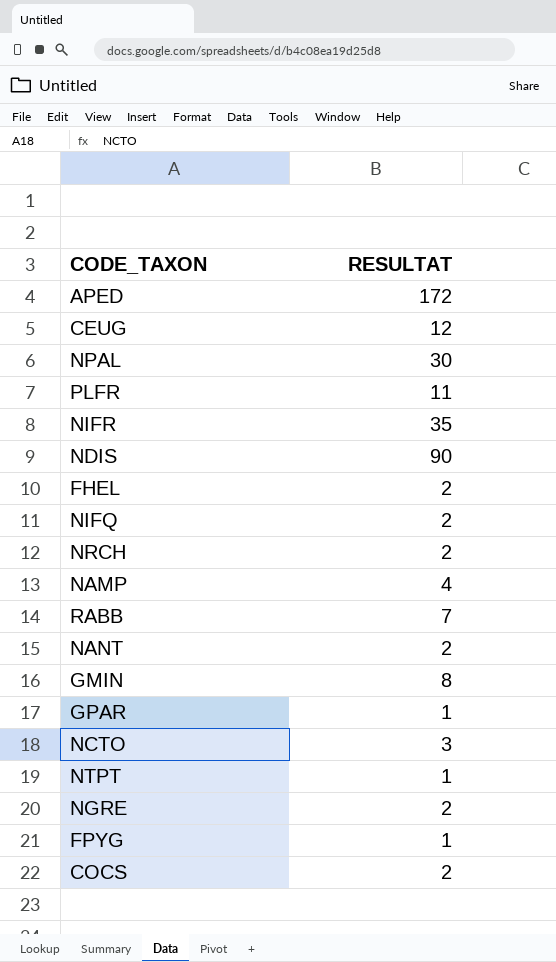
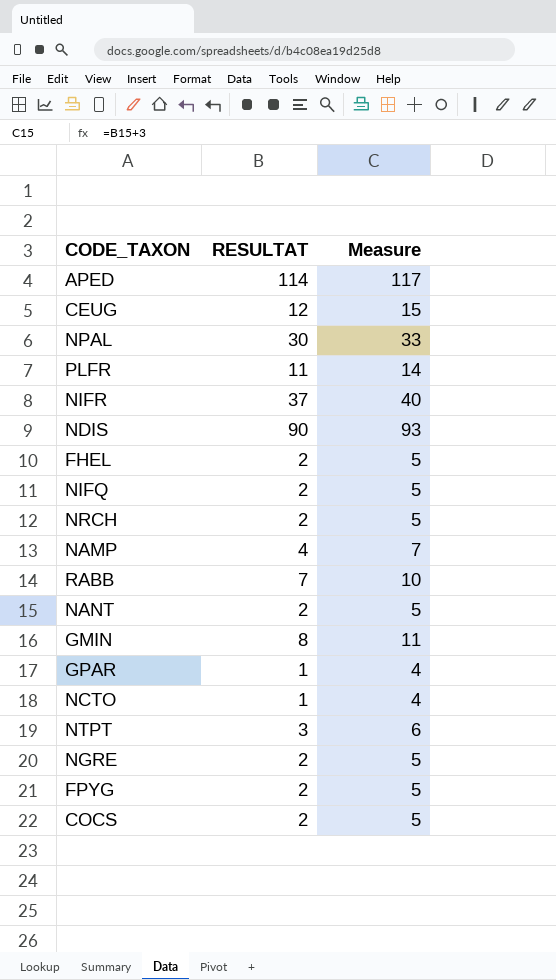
column Measure | formula: none -> [RESULTAT] + 3
APED | RESULTAT: 172 -> 114
NIFR | RESULTAT: 35 -> 37
NCTO | RESULTAT: 3 -> 1
NTPT | RESULTAT: 1 -> 3
FPYG | RESULTAT: 1 -> 2

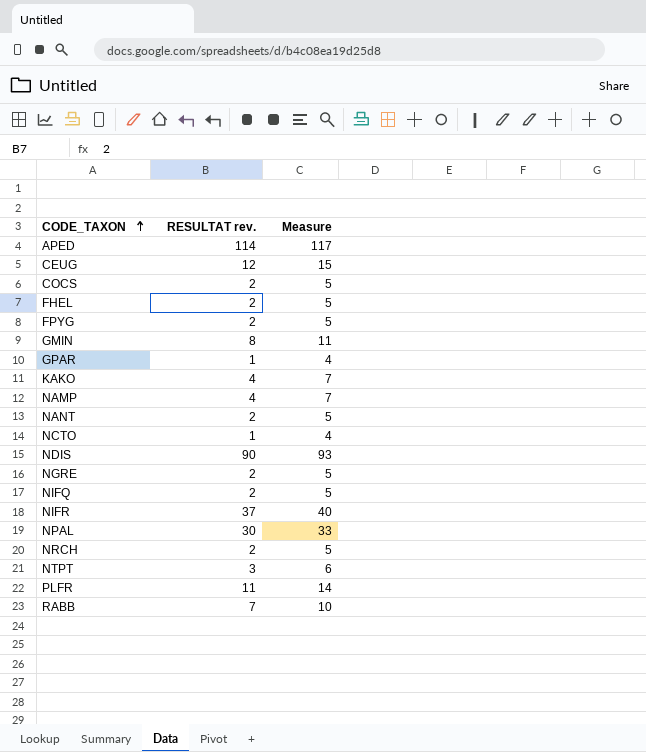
row order: none -> CODE_TAXON ascending
column name: RESULTAT -> RESULTAT rev.
row KAKO: none -> 4 | 7

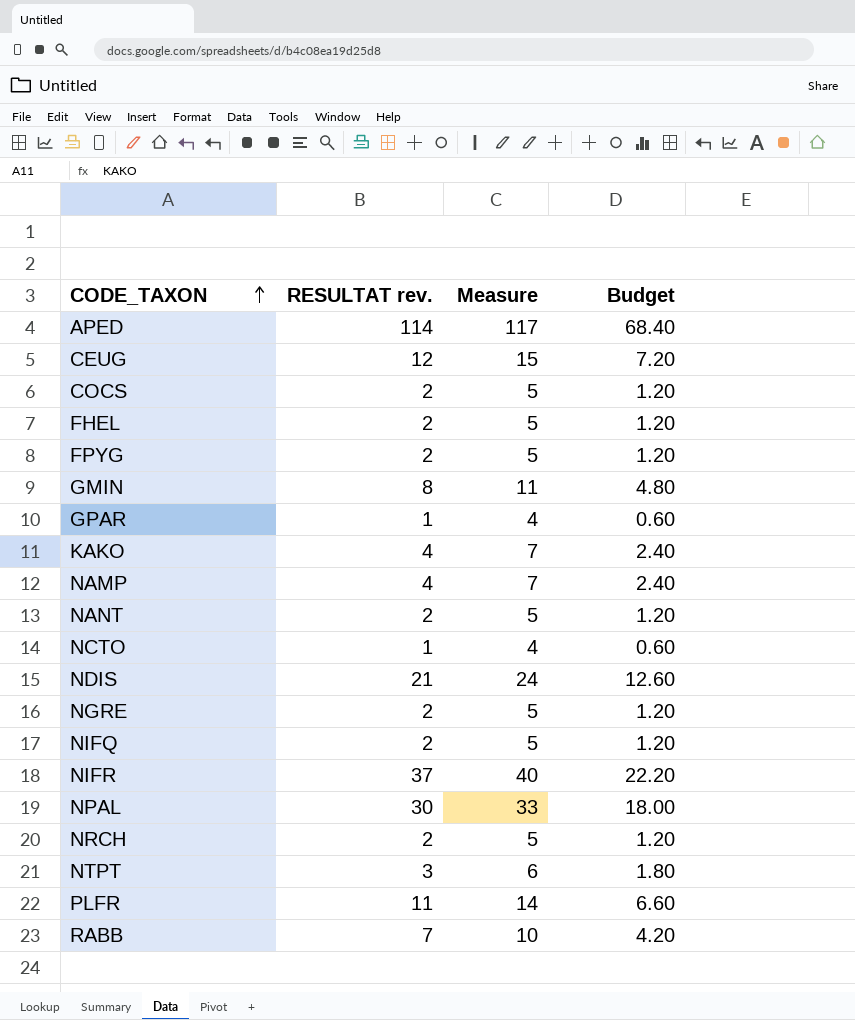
column Budget | formula: none -> [RESULTAT rev.] * 0.6
NDIS | RESULTAT rev.: 90 -> 21
NDIS | Measure: 93 -> 24

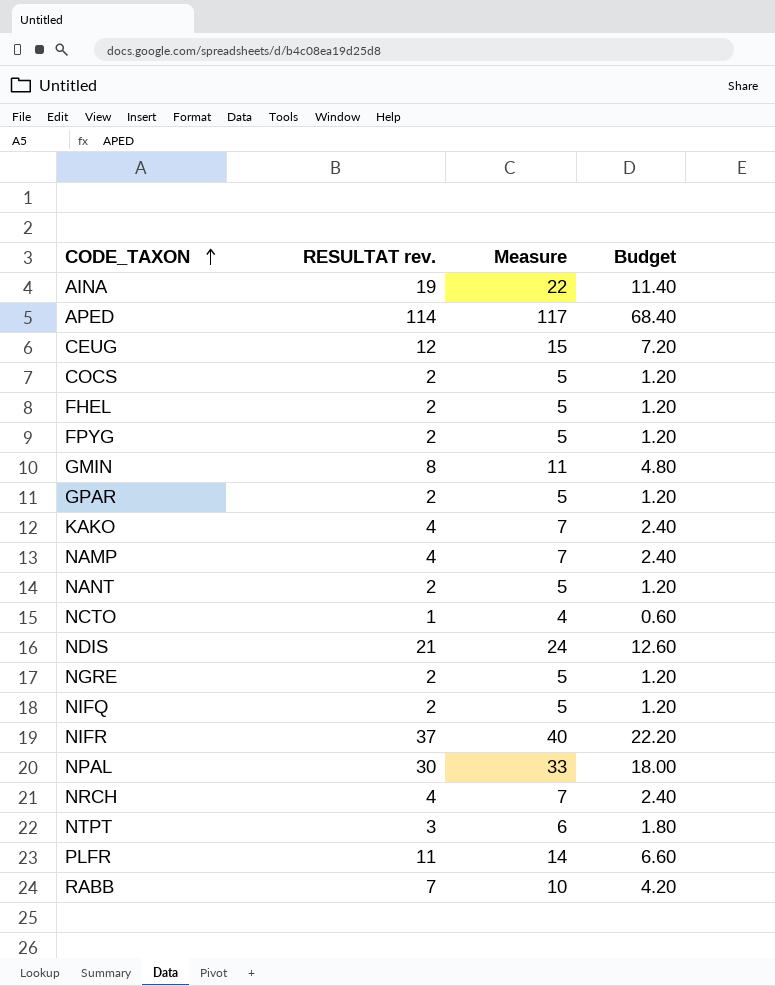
row AINA: none -> 19 | 22 | 11.40
GPAR | RESULTAT rev.: 1 -> 2
GPAR | Measure: 4 -> 5
GPAR | Budget: 0.60 -> 1.20
NRCH | RESULTAT rev.: 2 -> 4
NRCH | Measure: 5 -> 7
NRCH | Budget: 1.20 -> 2.40

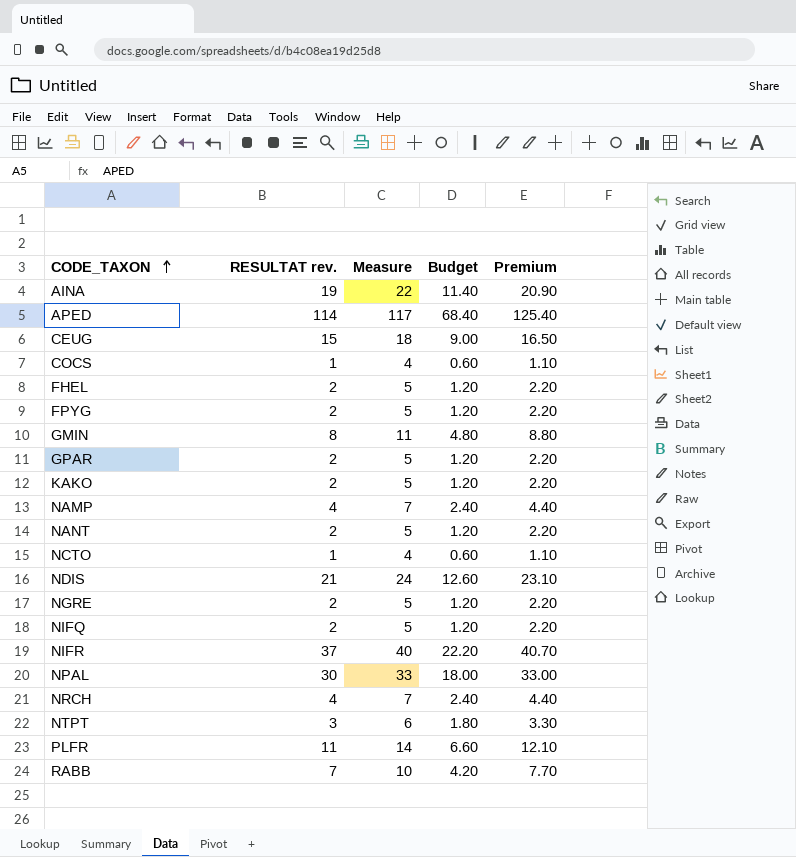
column Premium | formula: none -> [RESULTAT rev.] * 1.1
CEUG | RESULTAT rev.: 12 -> 15
CEUG | Measure: 15 -> 18
CEUG | Budget: 7.20 -> 9.00
COCS | RESULTAT rev.: 2 -> 1
COCS | Measure: 5 -> 4
COCS | Budget: 1.20 -> 0.60
KAKO | RESULTAT rev.: 4 -> 2
KAKO | Measure: 7 -> 5
KAKO | Budget: 2.40 -> 1.20

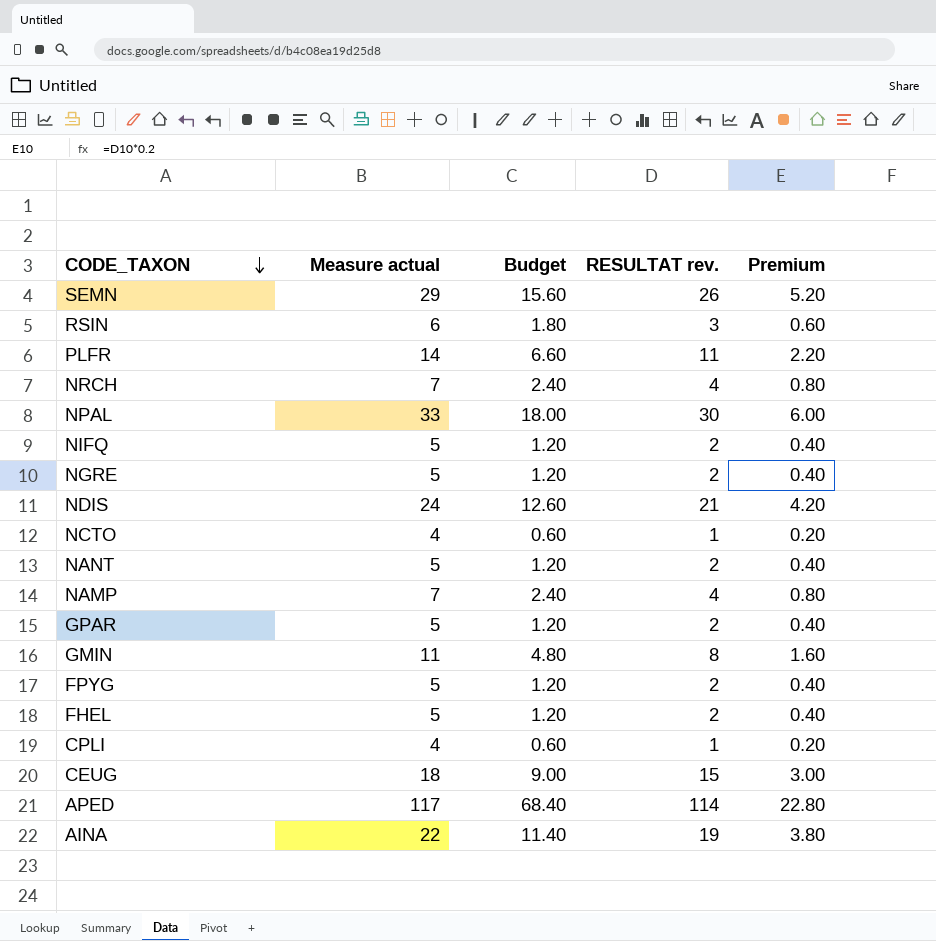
row order: CODE_TAXON ascending -> CODE_TAXON descending
column name: Measure -> Measure actual
column RESULTAT rev. | position: 2 -> 4
column Premium | formula: [RESULTAT rev.] * 1.1 -> [RESULTAT rev.] * 0.2
row COCS: 1 | 4 | 0.60 | 1.10 -> none
row KAKO: 2 | 5 | 1.20 | 2.20 -> none
row NIFR: 37 | 40 | 22.20 | 40.70 -> none
row NTPT: 3 | 6 | 1.80 | 3.30 -> none
row RABB: 7 | 10 | 4.20 | 7.70 -> none
row SEMN: none -> 29 | 15.60 | 26 | 5.20
row RSIN: none -> 6 | 1.80 | 3 | 0.60
row CPLI: none -> 4 | 0.60 | 1 | 0.20

